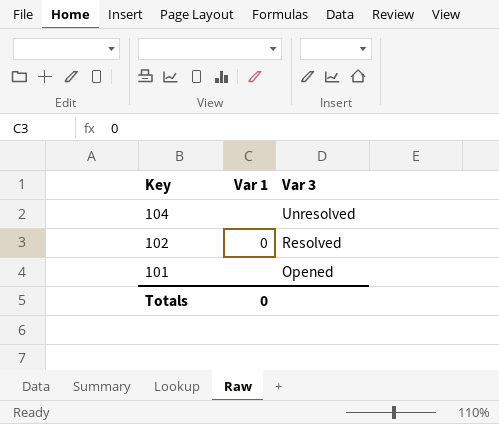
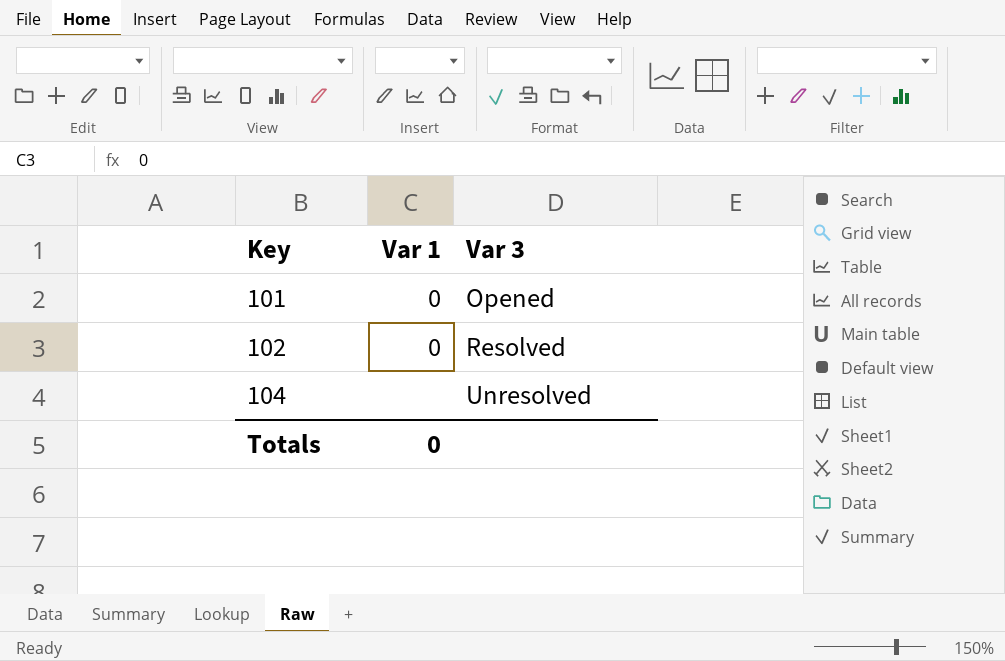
row order: Key descending -> Key ascending
101 | Var 1: none -> 0

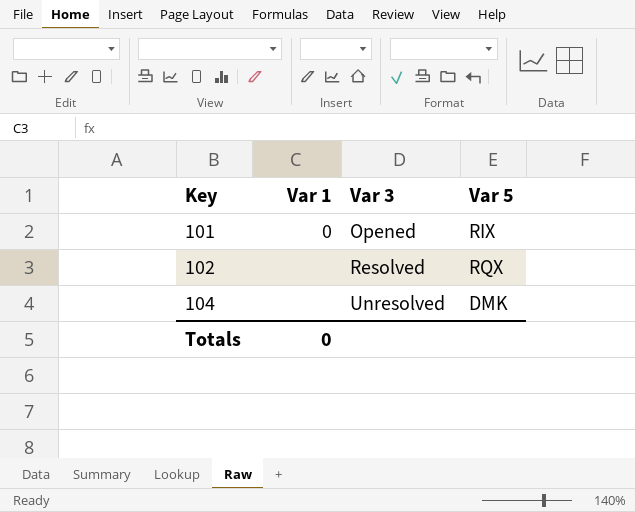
column Var 5 | position: none -> 4
102 | Var 1: 0 -> none

